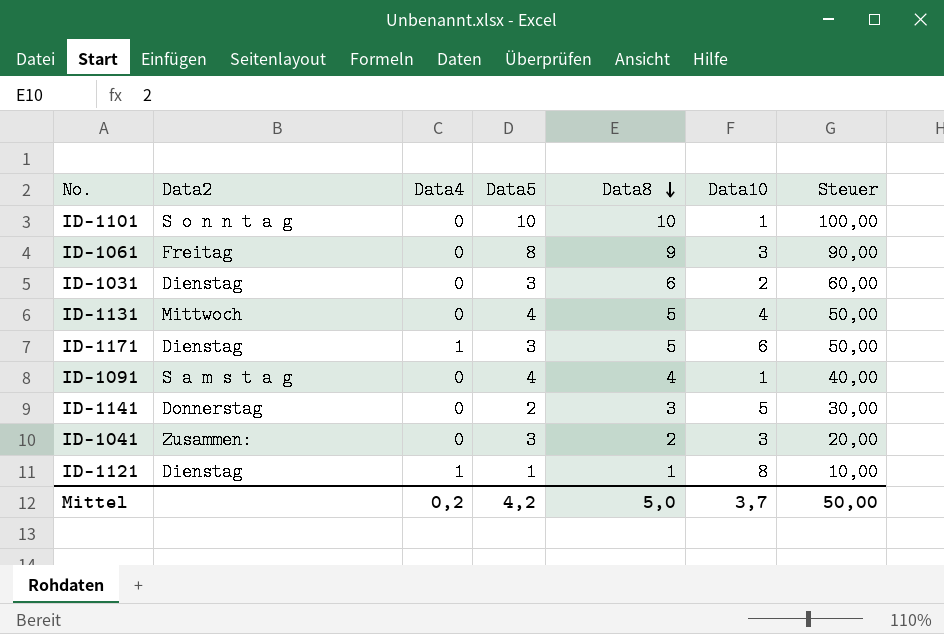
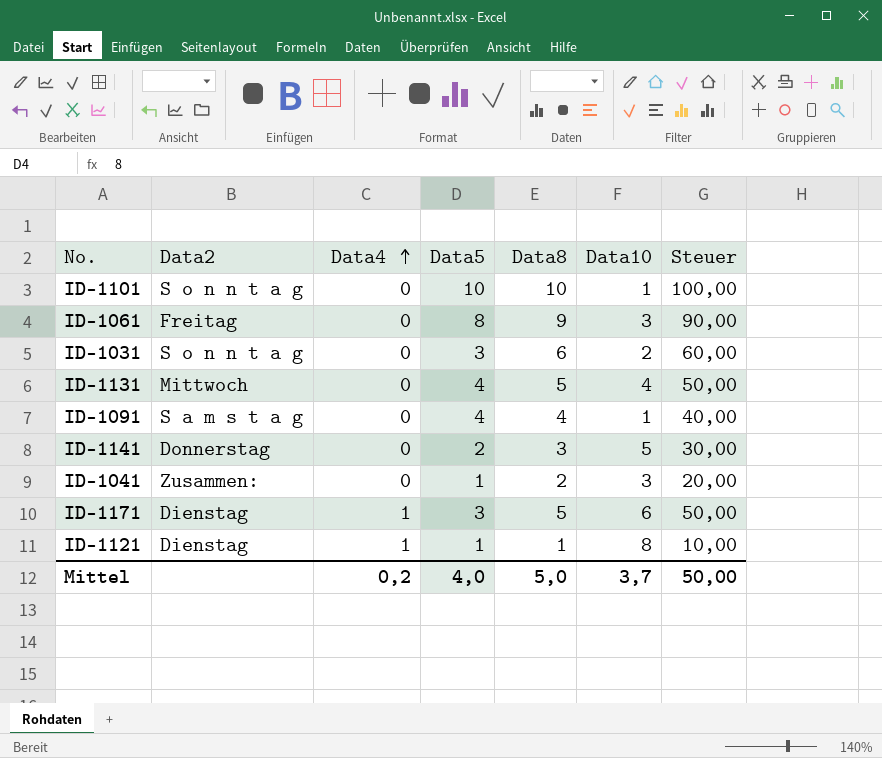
row order: Data8 descending -> Data4 ascending
ID-1031 | Data2: Dienstag -> S o n n t a g
ID-1041 | Data5: 3 -> 1
Mittel | Data5: 4,2 -> 4,0

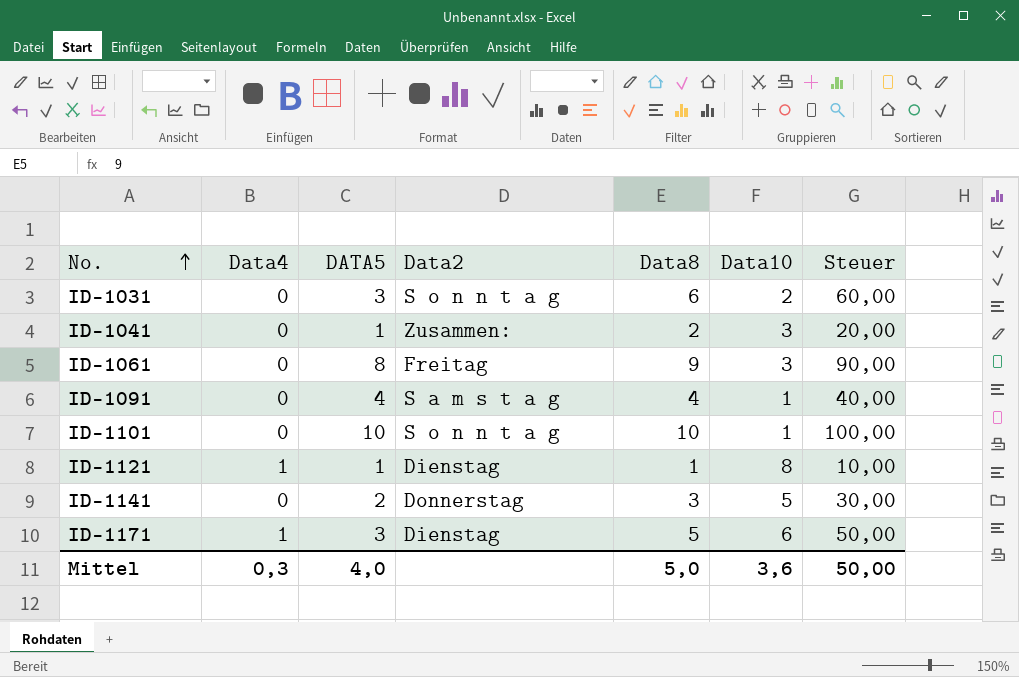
row order: Data4 ascending -> No. ascending
column name: Data5 -> DATA5
column Data2 | position: 2 -> 4
row ID-1131: Mittwoch | 0 | 4 | 5 | 4 | 50,00 -> none
Mittel | Data4: 0,2 -> 0,3
Mittel | Data10: 3,7 -> 3,6

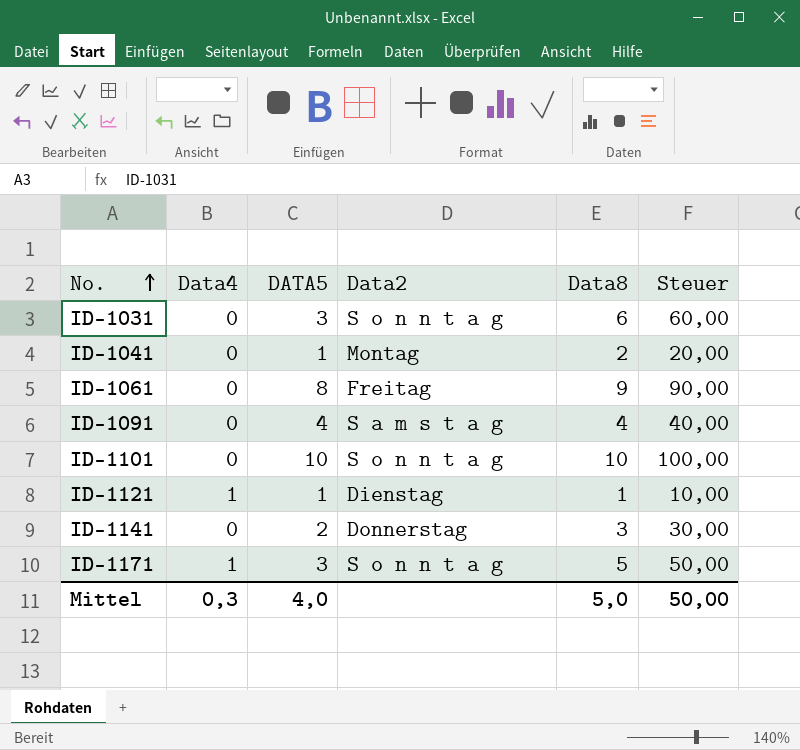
column Data10 | position: 6 -> none
ID-1041 | Data2: Zusammen: -> Montag
ID-1171 | Data2: Dienstag -> S o n n t a g

